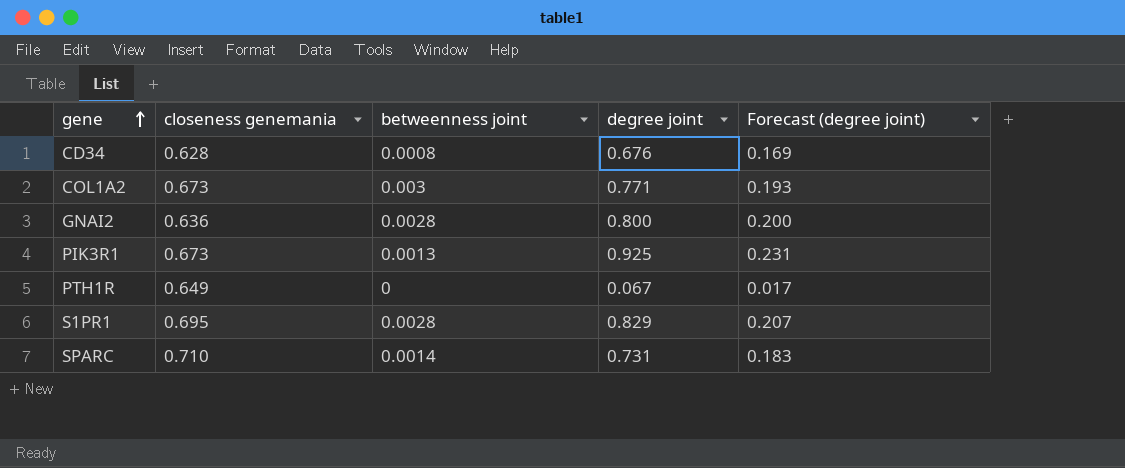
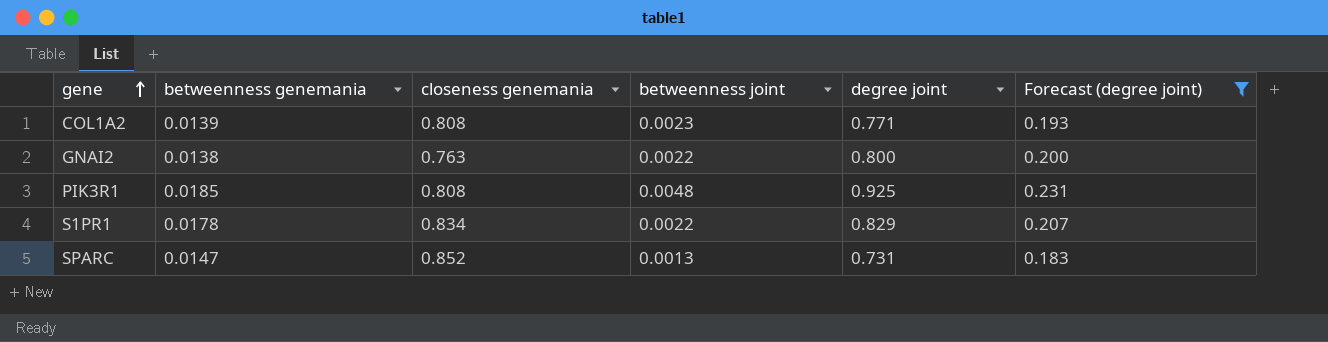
filter: none -> Forecast (degree joint) >= 0.183
column betweenness genemania | position: none -> 2
COL1A2 | closeness genemania: 0.673 -> 0.808
COL1A2 | betweenness joint: 0.003 -> 0.0023
GNAI2 | closeness genemania: 0.636 -> 0.763
GNAI2 | betweenness joint: 0.0028 -> 0.0022
PIK3R1 | closeness genemania: 0.673 -> 0.808
PIK3R1 | betweenness joint: 0.0013 -> 0.0048
S1PR1 | closeness genemania: 0.695 -> 0.834
S1PR1 | betweenness joint: 0.0028 -> 0.0022
SPARC | closeness genemania: 0.710 -> 0.852
SPARC | betweenness joint: 0.0014 -> 0.0013

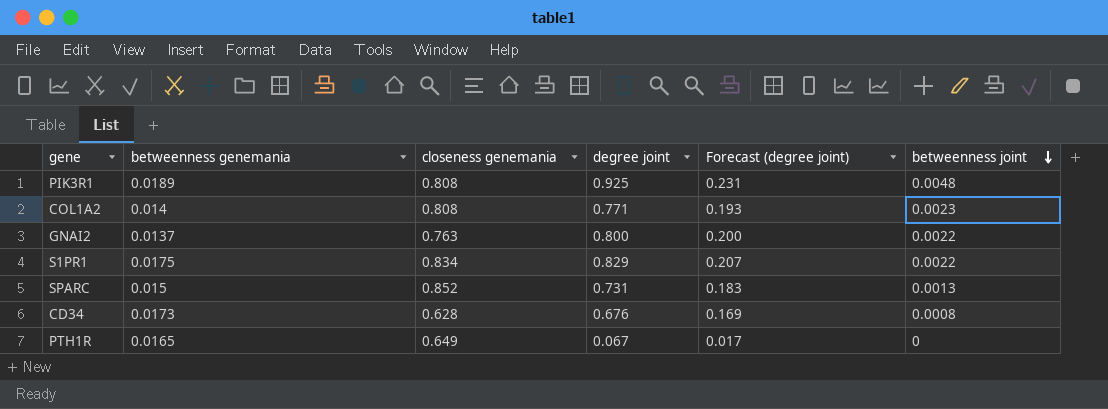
filter: Forecast (degree joint) >= 0.183 -> none
row order: gene ascending -> betweenness joint descending
column betweenness joint | position: 4 -> 6
PIK3R1 | betweenness genemania: 0.0185 -> 0.0189
COL1A2 | betweenness genemania: 0.0139 -> 0.014
GNAI2 | betweenness genemania: 0.0138 -> 0.0137
S1PR1 | betweenness genemania: 0.0178 -> 0.0175
SPARC | betweenness genemania: 0.0147 -> 0.015

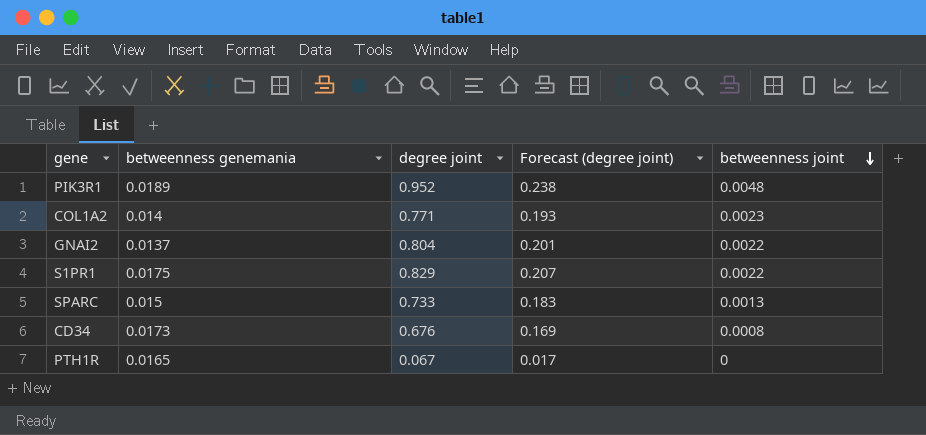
column closeness genemania | position: 3 -> none
PIK3R1 | degree joint: 0.925 -> 0.952
PIK3R1 | Forecast (degree joint): 0.231 -> 0.238
GNAI2 | degree joint: 0.800 -> 0.804
GNAI2 | Forecast (degree joint): 0.200 -> 0.201
SPARC | degree joint: 0.731 -> 0.733

